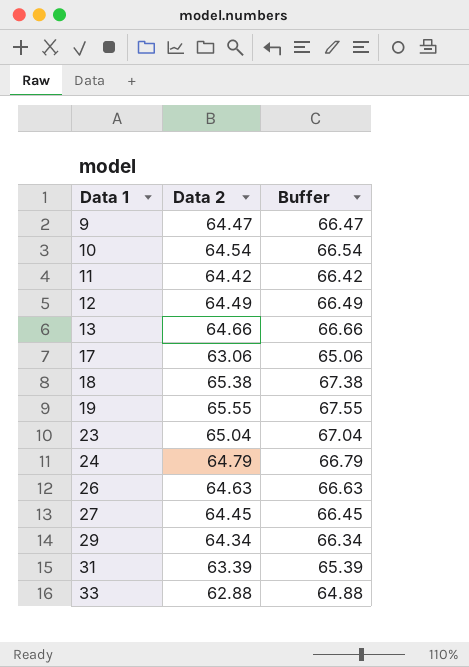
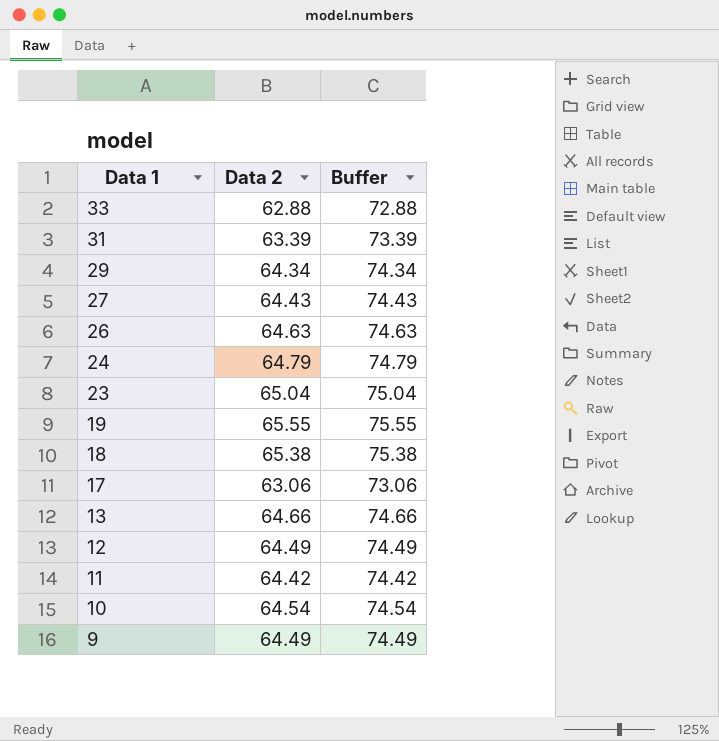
row order: Data 1 ascending -> Data 1 descending
column Buffer | formula: [Data 2] + 2 -> [Data 2] + 10
27 | Data 2: 64.45 -> 64.43
9 | Data 2: 64.47 -> 64.49

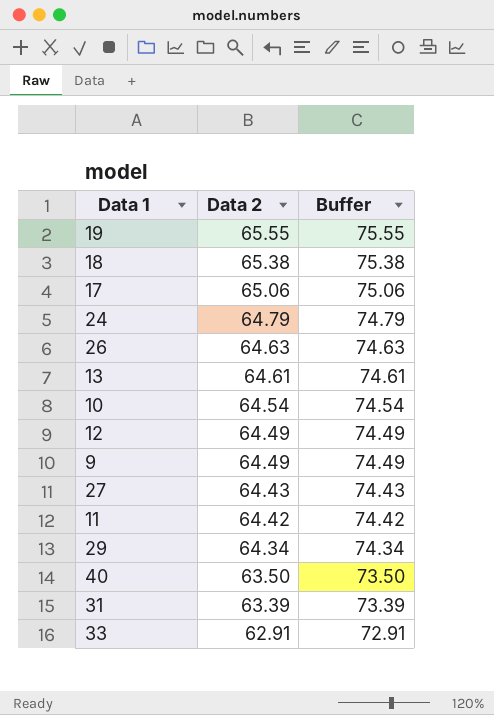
row order: Data 1 descending -> Data 2 descending
row 23: 65.04 | 75.04 -> none
17 | Data 2: 63.06 -> 65.06
17 | Buffer: 73.06 -> 75.06
13 | Data 2: 64.66 -> 64.61
13 | Buffer: 74.66 -> 74.61
row 40: none -> 63.50 | 73.50
33 | Data 2: 62.88 -> 62.91
33 | Buffer: 72.88 -> 72.91

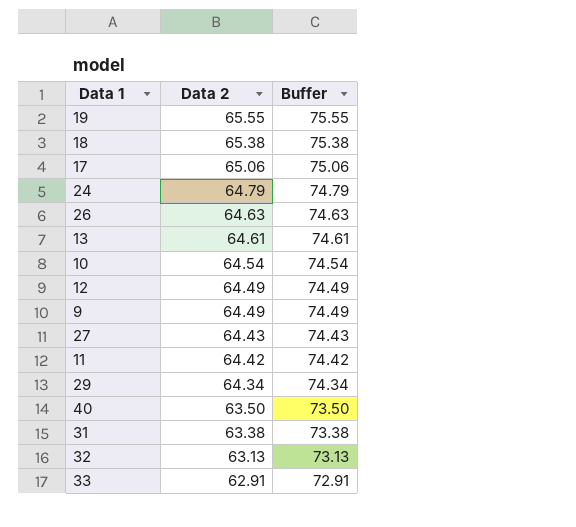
31 | Data 2: 63.39 -> 63.38
31 | Buffer: 73.39 -> 73.38
row 32: none -> 63.13 | 73.13

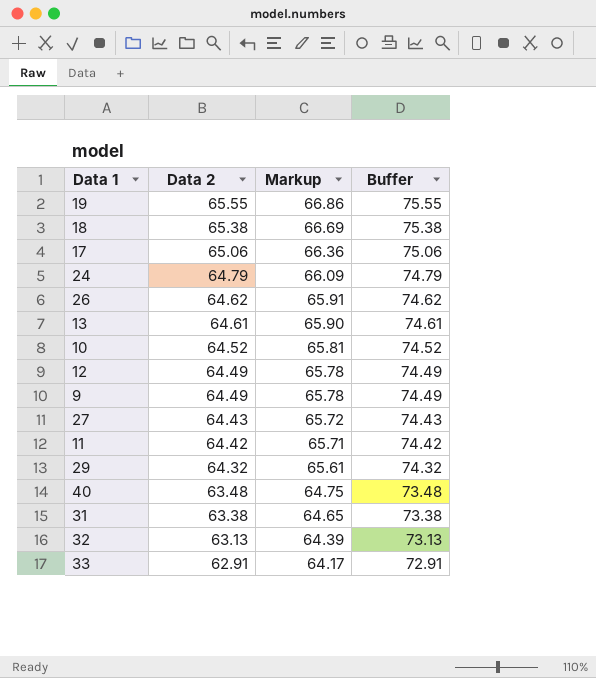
column Markup | formula: none -> [Data 2] * 1.02
26 | Data 2: 64.63 -> 64.62
26 | Buffer: 74.63 -> 74.62
10 | Data 2: 64.54 -> 64.52
10 | Buffer: 74.54 -> 74.52
29 | Data 2: 64.34 -> 64.32
29 | Buffer: 74.34 -> 74.32
40 | Data 2: 63.50 -> 63.48
40 | Buffer: 73.50 -> 73.48

